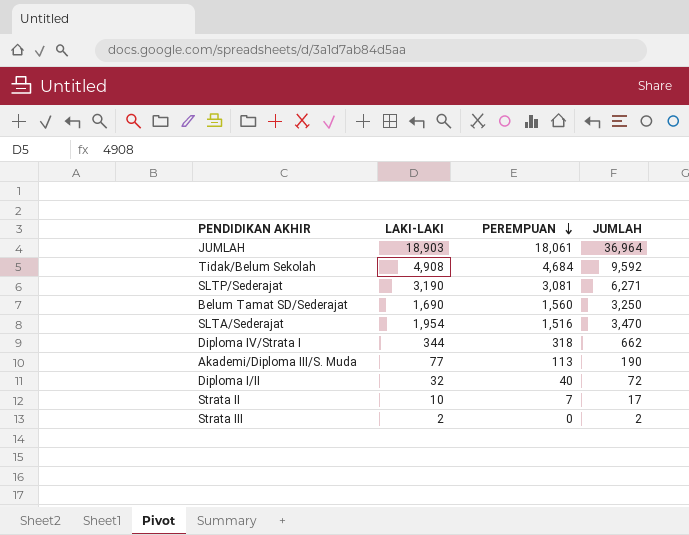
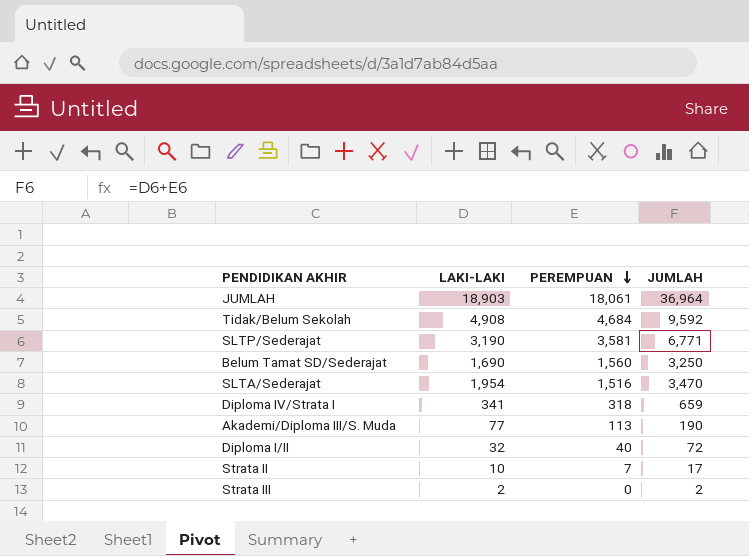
SLTP/Sederajat | PEREMPUAN: 3,081 -> 3,581
SLTP/Sederajat | JUMLAH: 6,271 -> 6,771
Diploma IV/Strata I | LAKI-LAKI: 344 -> 341
Diploma IV/Strata I | JUMLAH: 662 -> 659

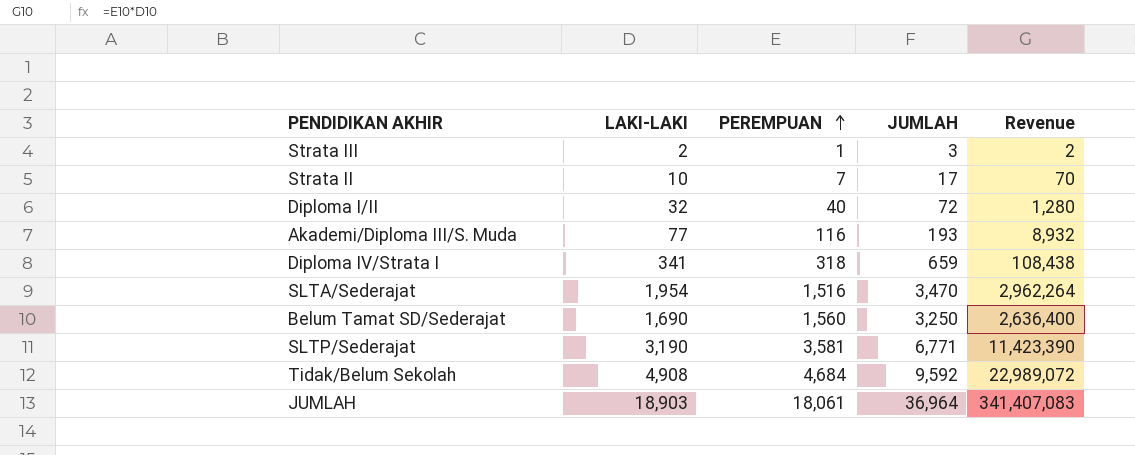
row order: PEREMPUAN descending -> PEREMPUAN ascending
column Revenue | formula: none -> [LAKI-LAKI] * [PEREMPUAN]
Strata III | PEREMPUAN: 0 -> 1
Strata III | JUMLAH: 2 -> 3
Akademi/Diploma III/S. Muda | PEREMPUAN: 113 -> 116
Akademi/Diploma III/S. Muda | JUMLAH: 190 -> 193

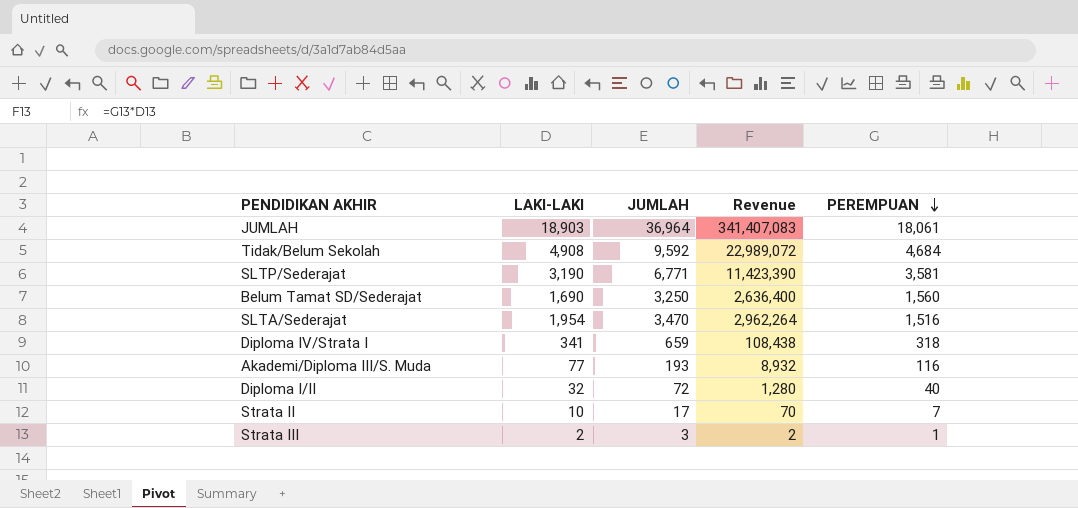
row order: PEREMPUAN ascending -> PEREMPUAN descending
column PEREMPUAN | position: 3 -> 5

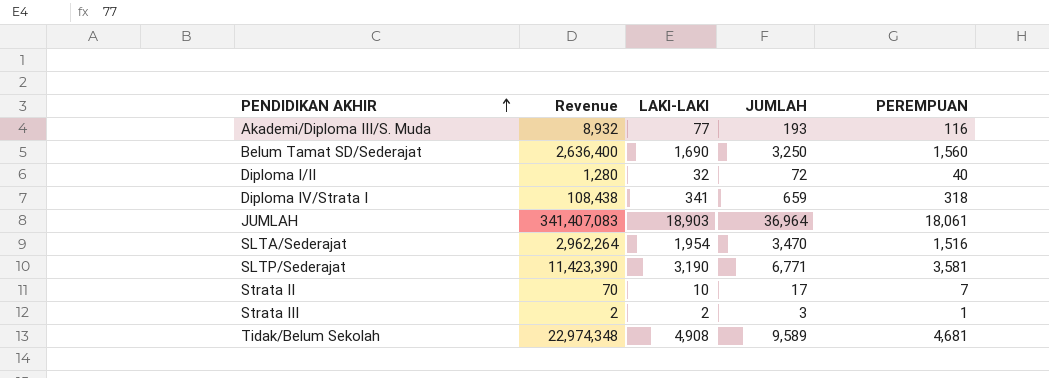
row order: PEREMPUAN descending -> PENDIDIKAN AKHIR ascending
column Revenue | position: 4 -> 2
Tidak/Belum Sekolah | Revenue: 22,989,072 -> 22,974,348
Tidak/Belum Sekolah | JUMLAH: 9,592 -> 9,589
Tidak/Belum Sekolah | PEREMPUAN: 4,684 -> 4,681

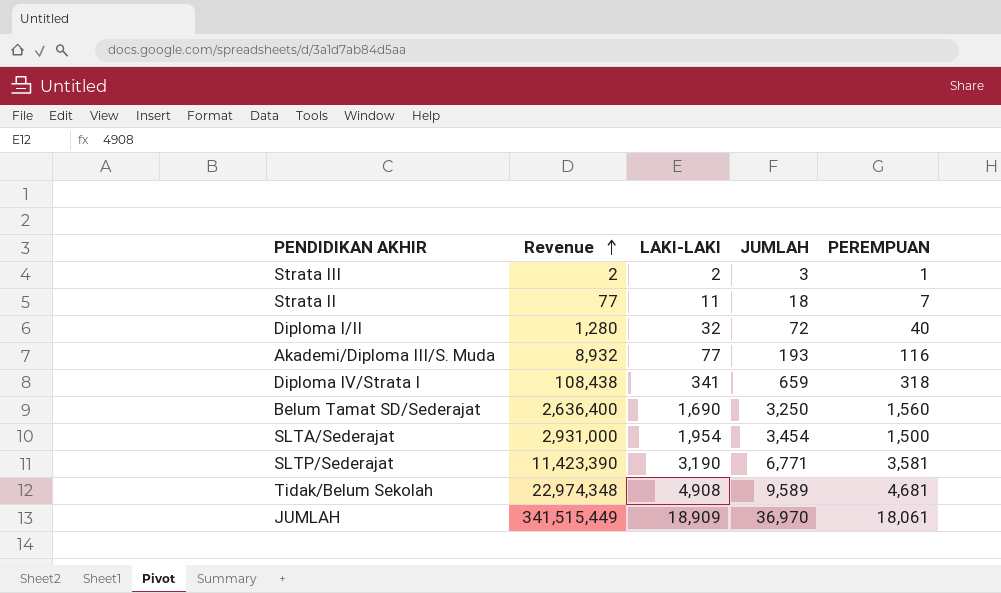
row order: PENDIDIKAN AKHIR ascending -> Revenue ascending
Strata II | Revenue: 70 -> 77
Strata II | LAKI-LAKI: 10 -> 11
Strata II | JUMLAH: 17 -> 18
SLTA/Sederajat | Revenue: 2,962,264 -> 2,931,000
SLTA/Sederajat | JUMLAH: 3,470 -> 3,454
SLTA/Sederajat | PEREMPUAN: 1,516 -> 1,500
JUMLAH | Revenue: 341,407,083 -> 341,515,449
JUMLAH | LAKI-LAKI: 18,903 -> 18,909
JUMLAH | JUMLAH: 36,964 -> 36,970

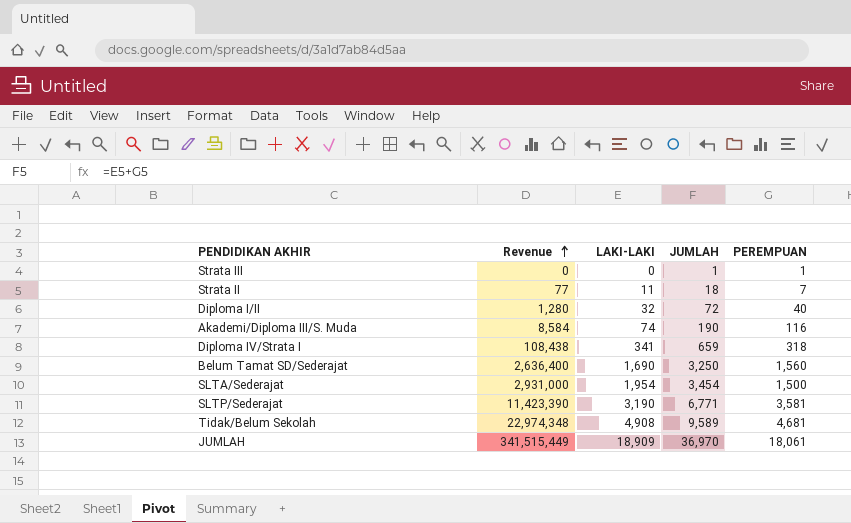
Strata III | Revenue: 2 -> 0
Strata III | LAKI-LAKI: 2 -> 0
Strata III | JUMLAH: 3 -> 1
Akademi/Diploma III/S. Muda | Revenue: 8,932 -> 8,584
Akademi/Diploma III/S. Muda | LAKI-LAKI: 77 -> 74
Akademi/Diploma III/S. Muda | JUMLAH: 193 -> 190

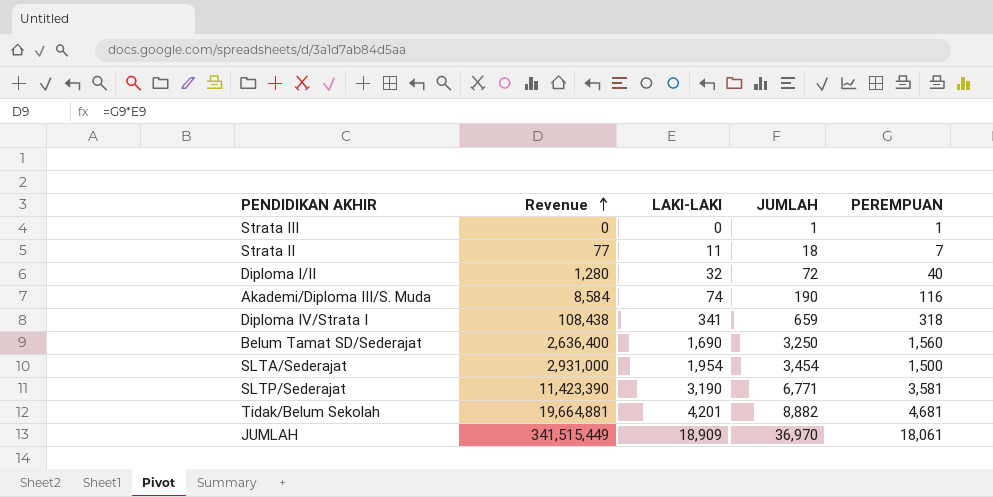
Tidak/Belum Sekolah | Revenue: 22,974,348 -> 19,664,881
Tidak/Belum Sekolah | LAKI-LAKI: 4,908 -> 4,201
Tidak/Belum Sekolah | JUMLAH: 9,589 -> 8,882

